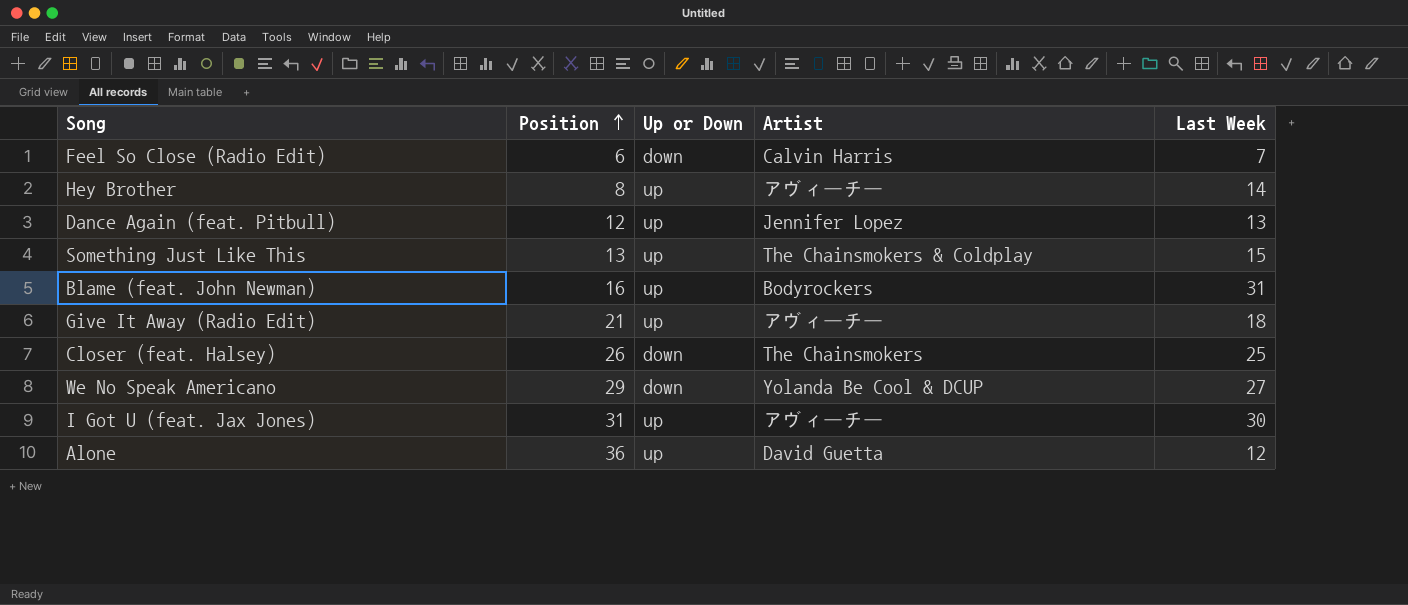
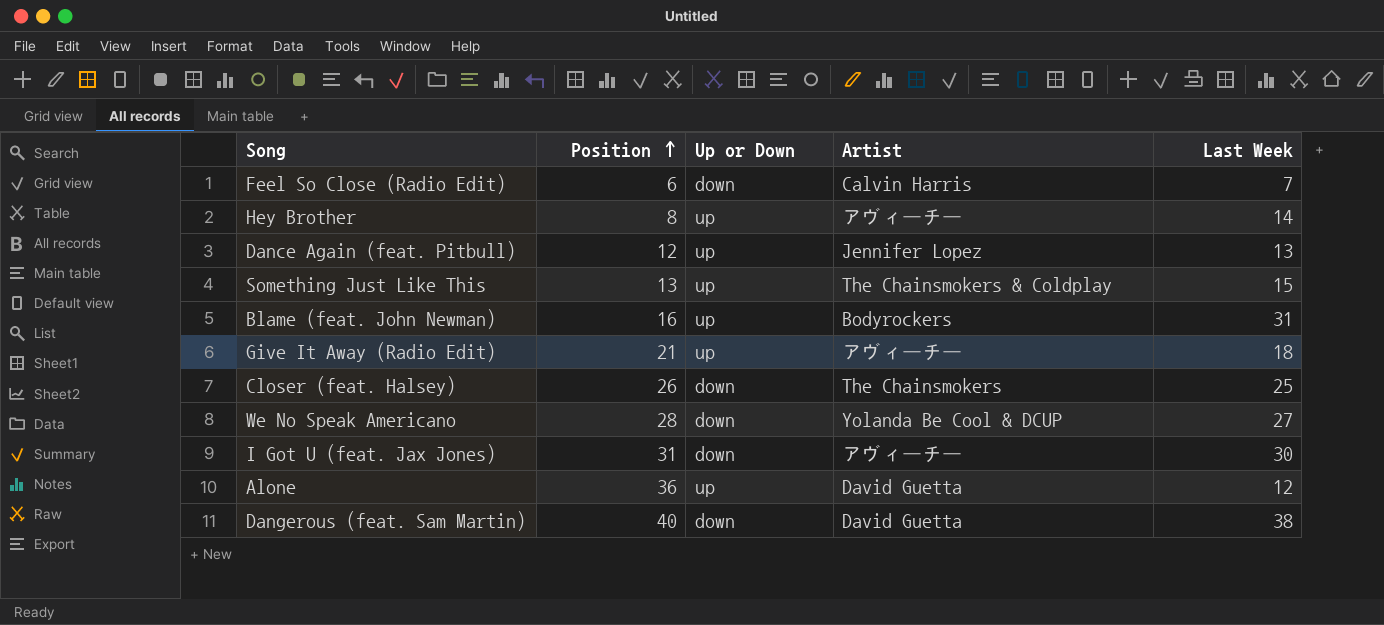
We No Speak Americano | Position: 29 -> 28
I Got U (feat. Jax Jones) | Up or Down: up -> down
row Dangerous (feat. Sam Martin): none -> 40 | down | David Guetta | 38

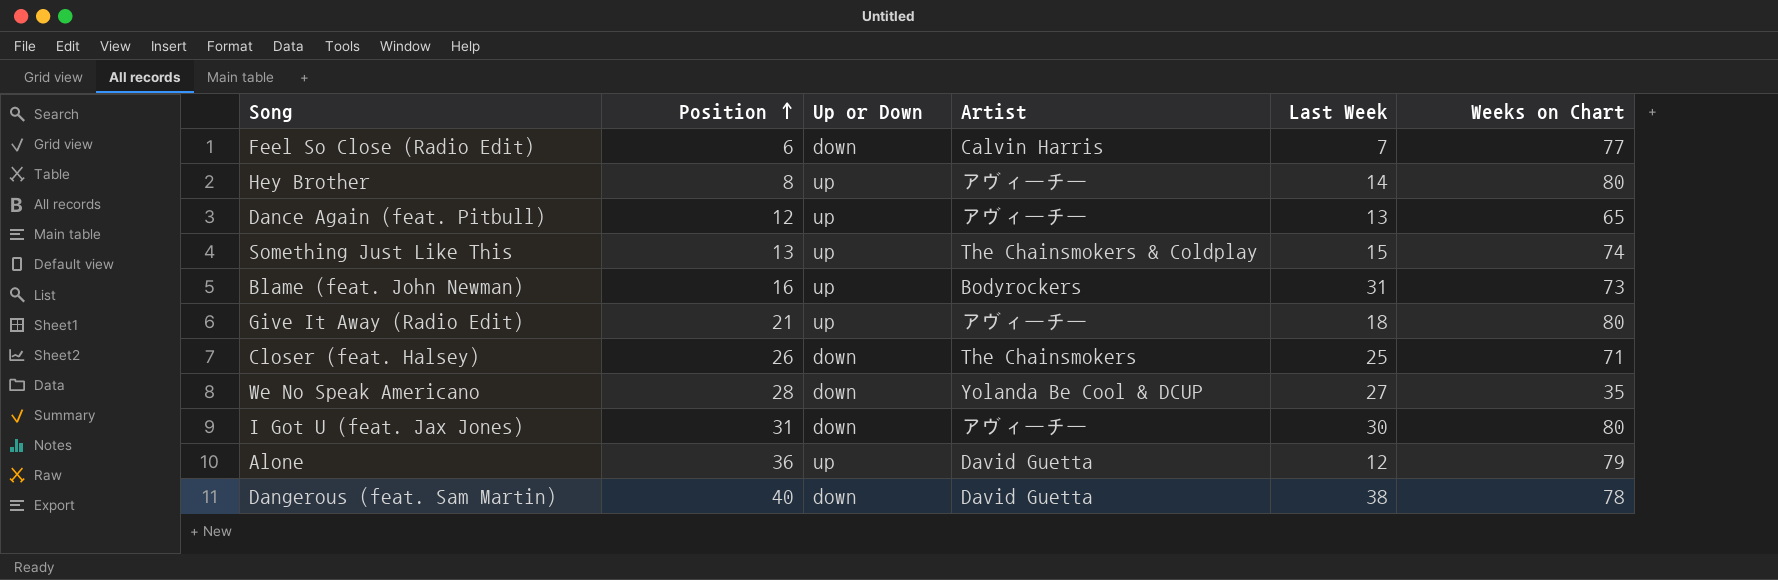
column Weeks on Chart | position: none -> 6
Dance Again (feat. Pitbull) | Artist: Jennifer Lopez -> アヴィーチー

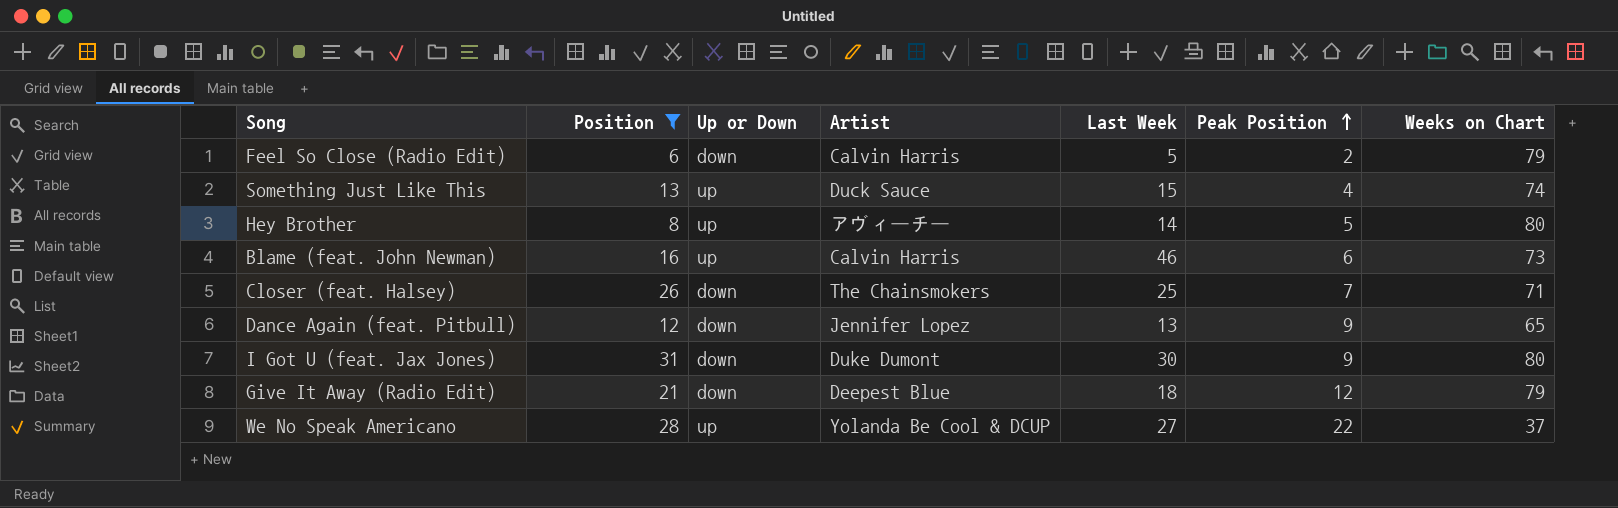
filter: none -> Position <= 31
row order: Position ascending -> Peak Position ascending
column Peak Position | position: none -> 6
Feel So Close (Radio Edit) | Last Week: 7 -> 5
Feel So Close (Radio Edit) | Weeks on Chart: 77 -> 79
Something Just Like This | Artist: The Chainsmokers & Coldplay -> Duck Sauce
Blame (feat. John Newman) | Artist: Bodyrockers -> Calvin Harris
Blame (feat. John Newman) | Last Week: 31 -> 46
Dance Again (feat. Pitbull) | Up or Down: up -> down
Dance Again (feat. Pitbull) | Artist: アヴィーチー -> Jennifer Lopez
I Got U (feat. Jax Jones) | Artist: アヴィーチー -> Duke Dumont
Give It Away (Radio Edit) | Up or Down: up -> down
Give It Away (Radio Edit) | Artist: アヴィーチー -> Deepest Blue
Give It Away (Radio Edit) | Weeks on Chart: 80 -> 79
We No Speak Americano | Up or Down: down -> up
We No Speak Americano | Weeks on Chart: 35 -> 37

